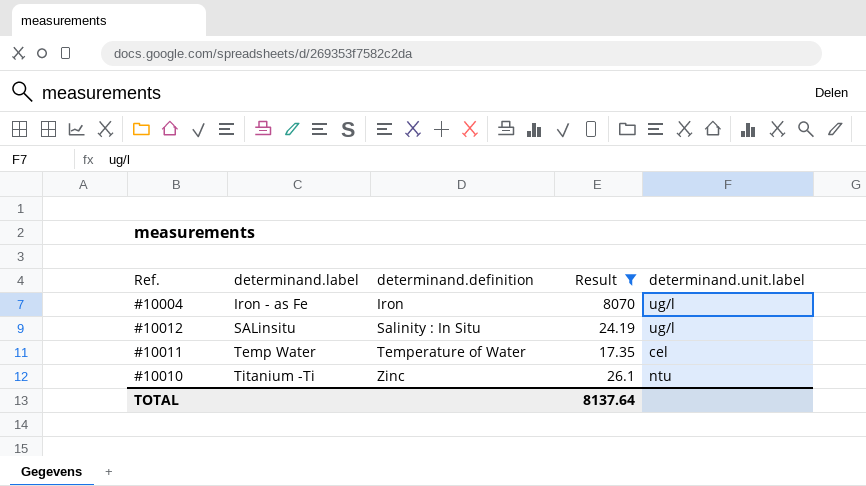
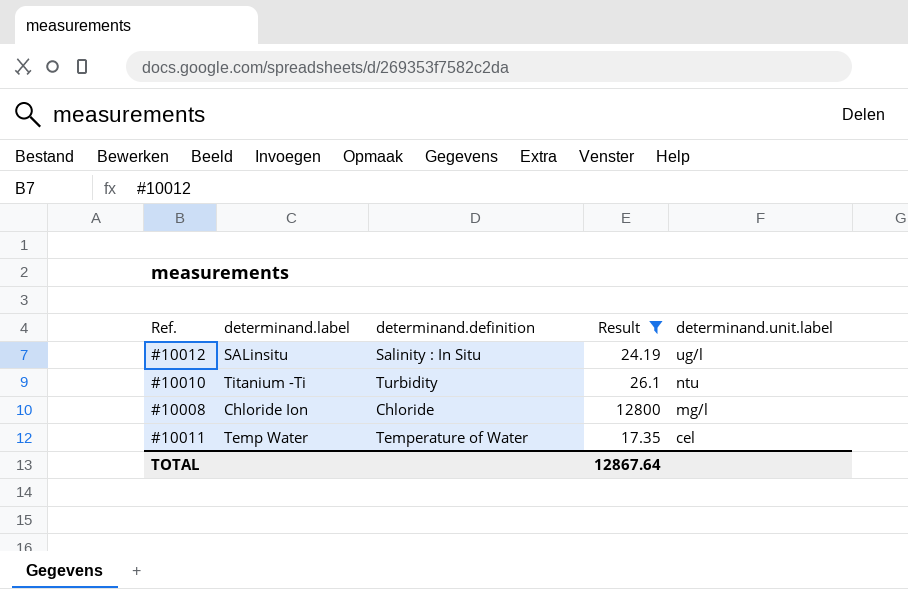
row order: determinand.label ascending -> determinand.unit.label descending
row #10004: Iron - as Fe | Iron | 8070 | ug/l -> none
#10010 | determinand.definition: Zinc -> Turbidity
row #10008: none -> Chloride Ion | Chloride | 12800 | mg/l
TOTAL | Result: 8137.64 -> 12867.64

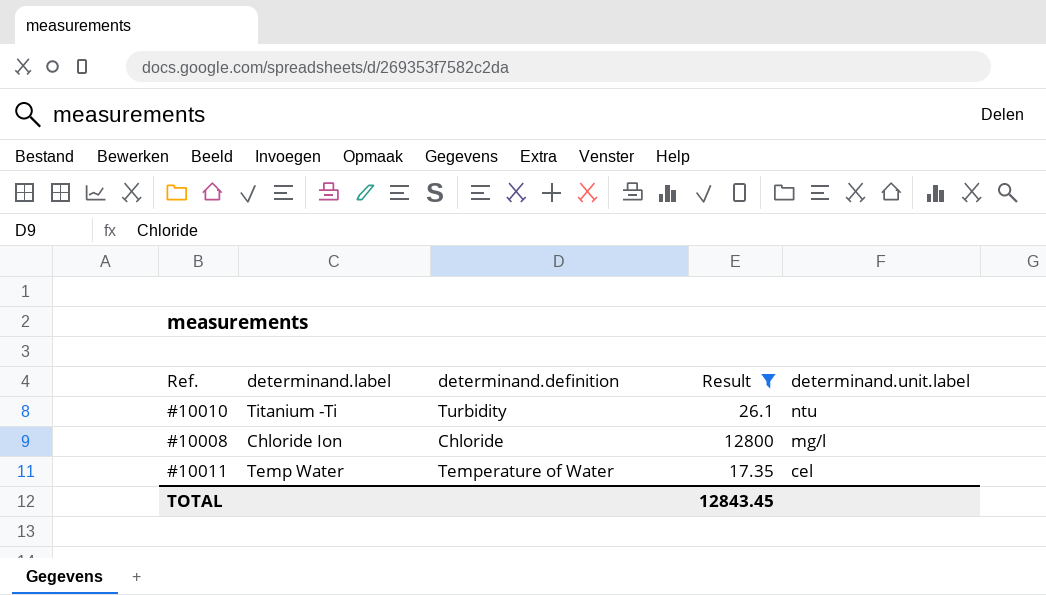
row #10012: SALinsitu | Salinity : In Situ | 24.19 | ug/l -> none
TOTAL | Result: 12867.64 -> 12843.45

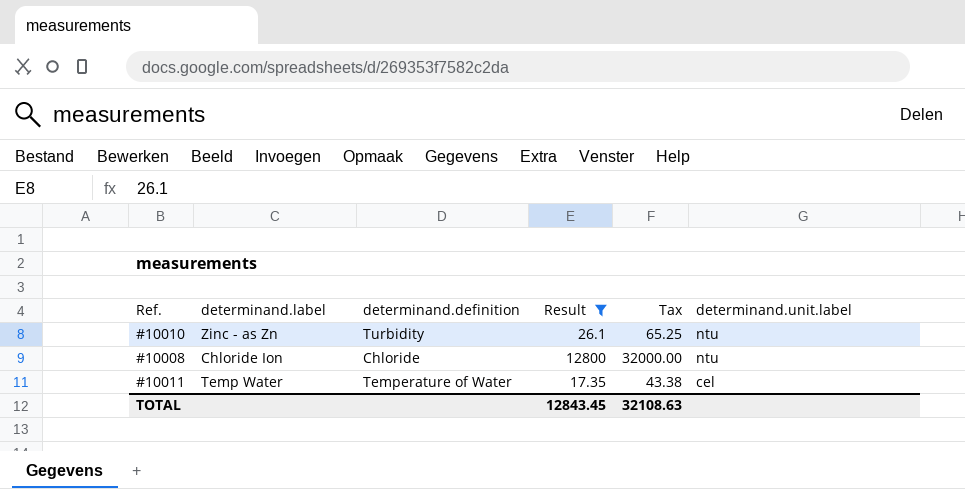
column Tax | formula: none -> [Result] * 2.5
#10010 | determinand.label: Titanium -Ti -> Zinc - as Zn
#10008 | determinand.unit.label: mg/l -> ntu

